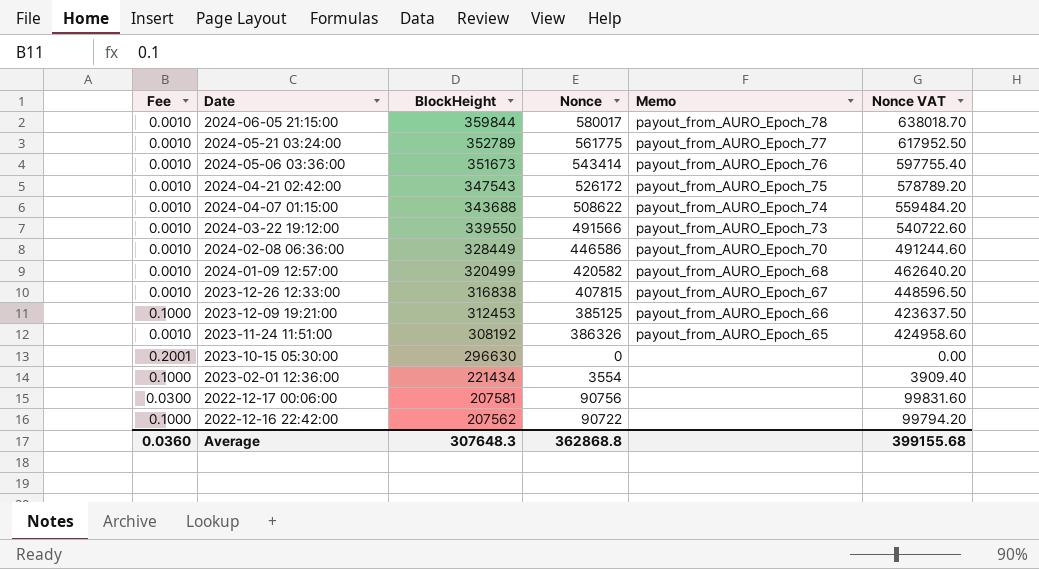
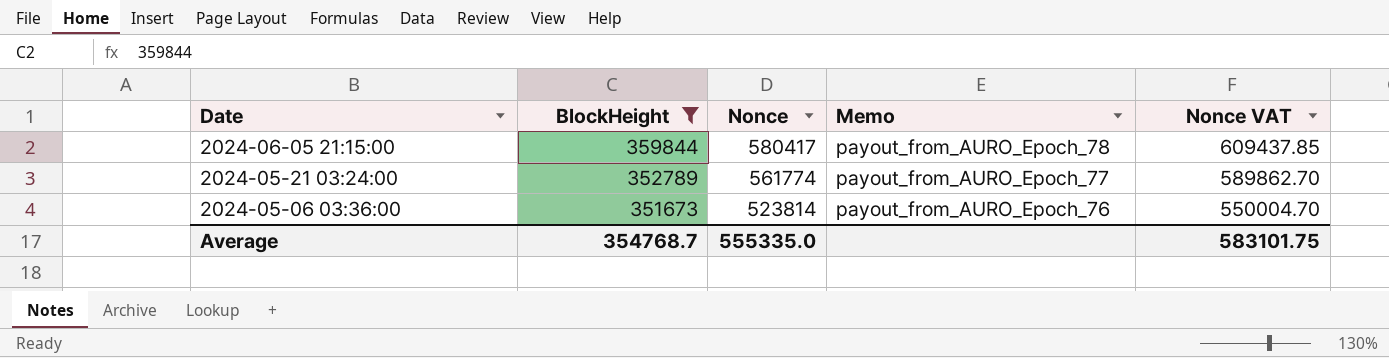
filter: none -> BlockHeight >= 351673
column Fee | position: 1 -> none
column Nonce VAT | formula: [Nonce] * 1.1 -> [Nonce] * 1.05
2024-06-05 21:15:00 | Nonce: 580017 -> 580417
2024-05-21 03:24:00 | Nonce: 561775 -> 561774
2024-05-06 03:36:00 | Nonce: 543414 -> 523814
Average | BlockHeight: 307648.3 -> 354768.7
Average | Nonce: 362868.8 -> 555335.0
Average | Nonce VAT: 399155.68 -> 583101.75

